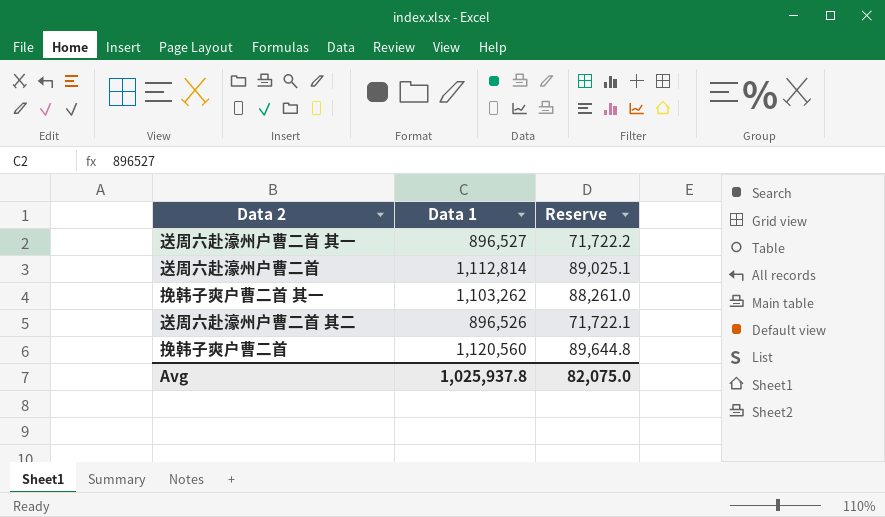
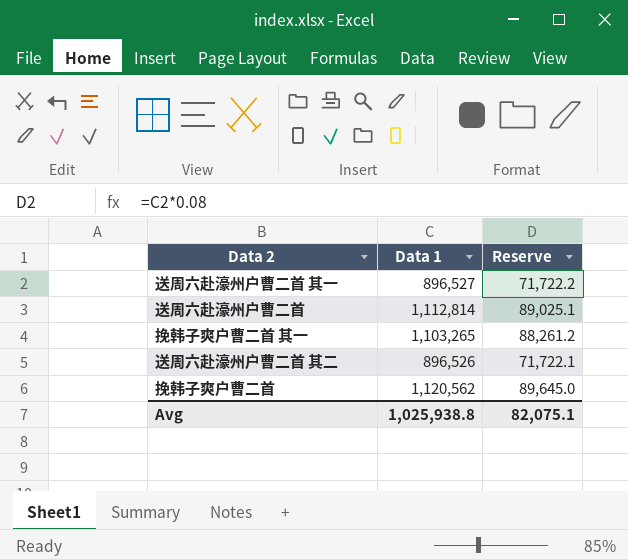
挽韩子爽户曹二首 其一 | Data 1: 1,103,262 -> 1,103,265
挽韩子爽户曹二首 其一 | Reserve: 88,261.0 -> 88,261.2
挽韩子爽户曹二首 | Data 1: 1,120,560 -> 1,120,562
挽韩子爽户曹二首 | Reserve: 89,644.8 -> 89,645.0
Avg | Data 1: 1,025,937.8 -> 1,025,938.8
Avg | Reserve: 82,075.0 -> 82,075.1

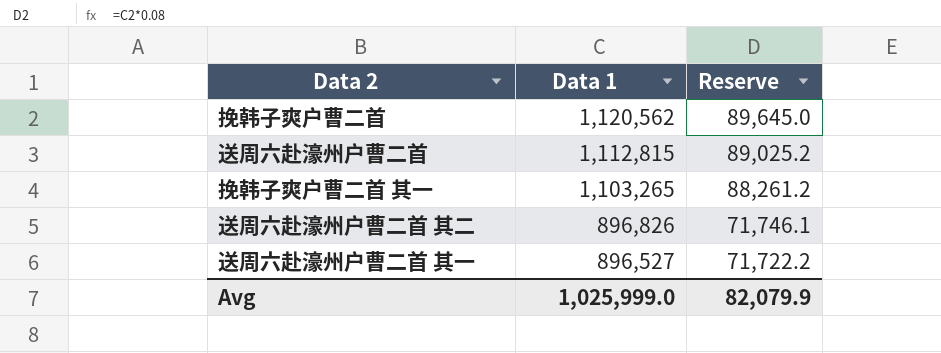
row order: none -> Data 1 descending
送周六赴濠州户曹二首 | Data 1: 1,112,814 -> 1,112,815
送周六赴濠州户曹二首 | Reserve: 89,025.1 -> 89,025.2
送周六赴濠州户曹二首 其二 | Data 1: 896,526 -> 896,826
送周六赴濠州户曹二首 其二 | Reserve: 71,722.1 -> 71,746.1
Avg | Data 1: 1,025,938.8 -> 1,025,999.0
Avg | Reserve: 82,075.1 -> 82,079.9

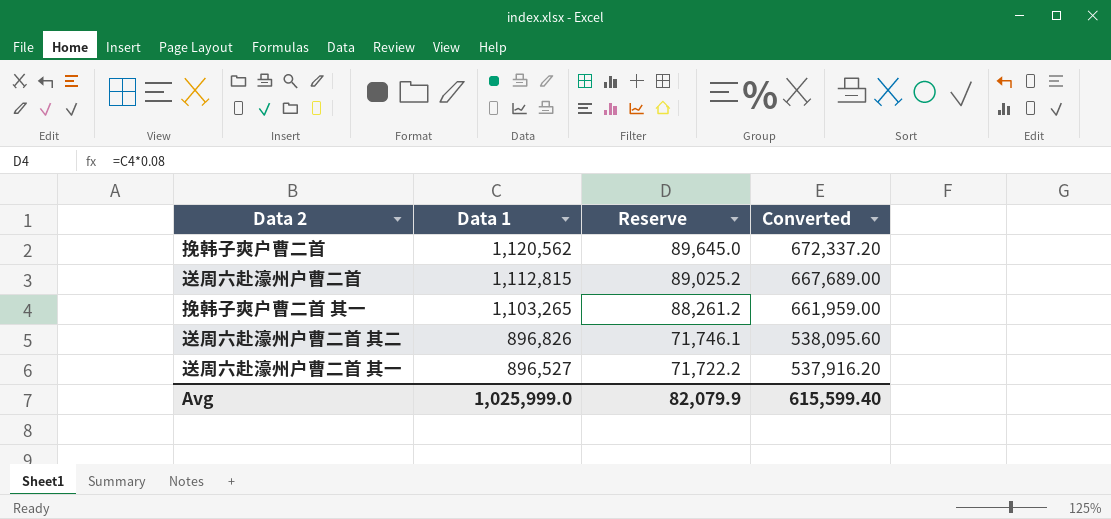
column Converted | formula: none -> [Data 1] * 0.6

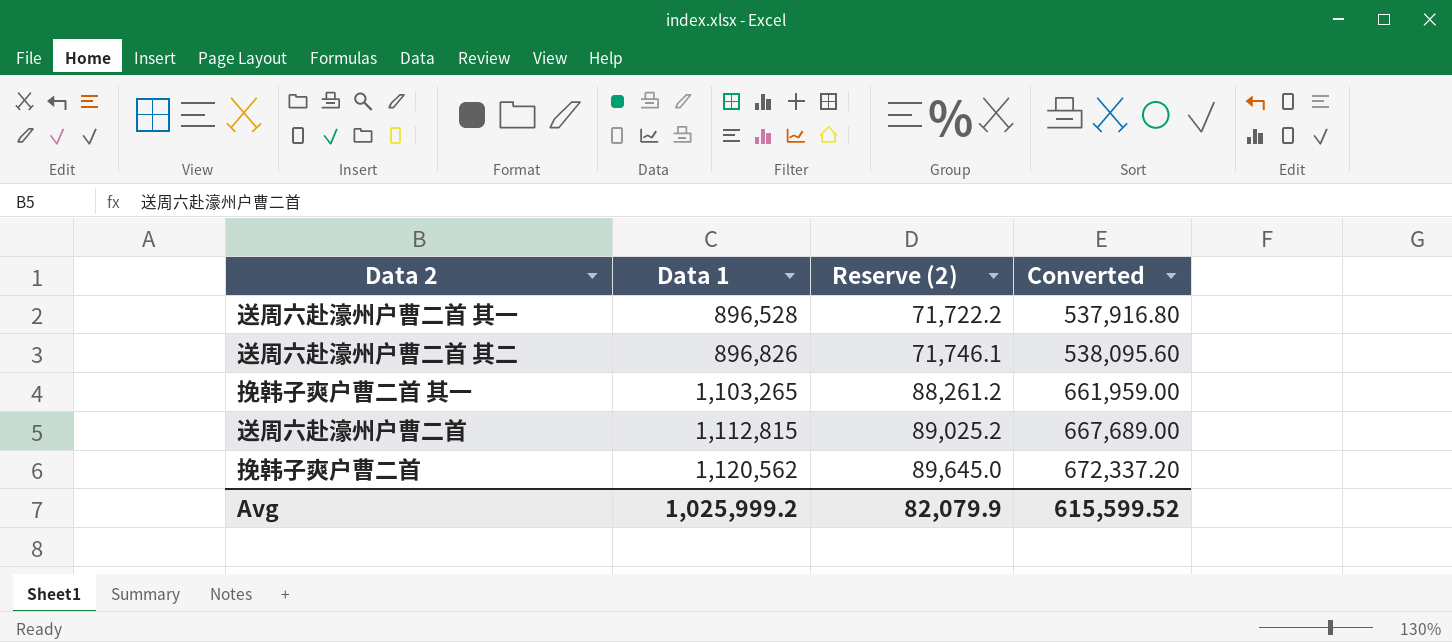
row order: Data 1 descending -> Data 1 ascending
column name: Reserve -> Reserve (2)
送周六赴濠州户曹二首 其一 | Data 1: 896,527 -> 896,528
送周六赴濠州户曹二首 其一 | Converted: 537,916.20 -> 537,916.80
Avg | Data 1: 1,025,999.0 -> 1,025,999.2
Avg | Converted: 615,599.40 -> 615,599.52

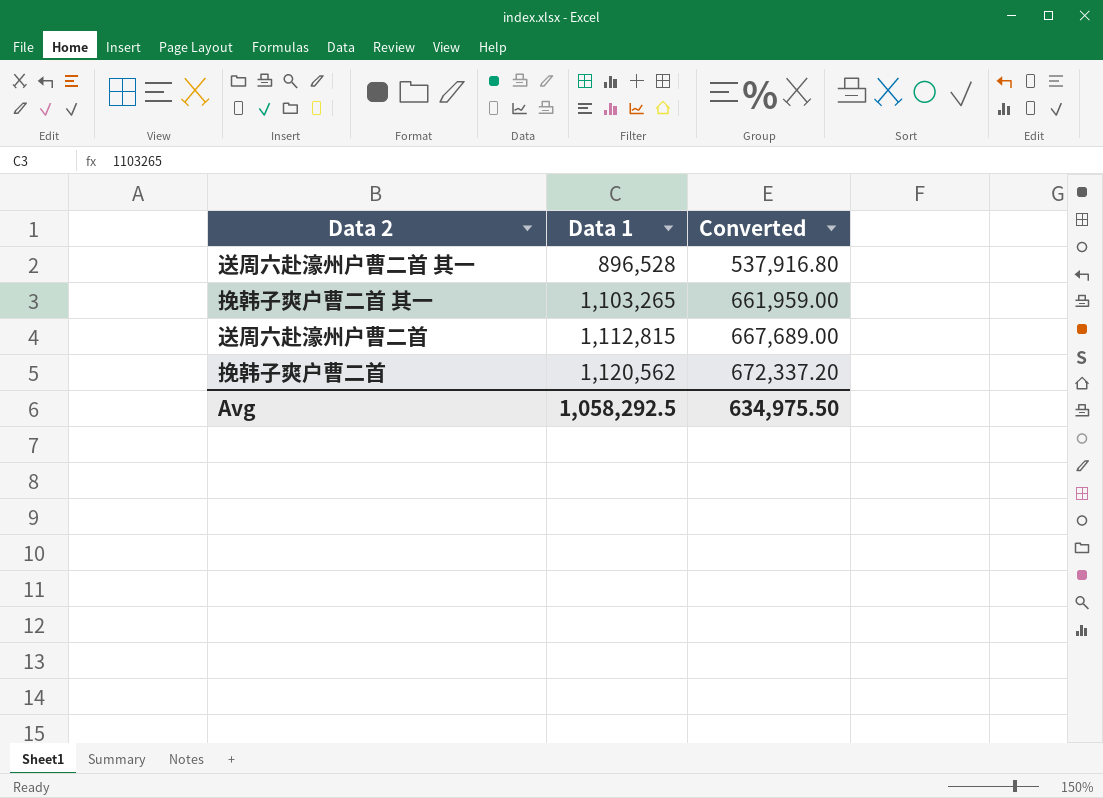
column Reserve (2) | formula: [Data 1] * 0.08 -> none
row 送周六赴濠州户曹二首 其二: 896,826 | 71,746.1 | 538,095.60 -> none
Avg | Data 1: 1,025,999.2 -> 1,058,292.5
Avg | Converted: 615,599.52 -> 634,975.50

